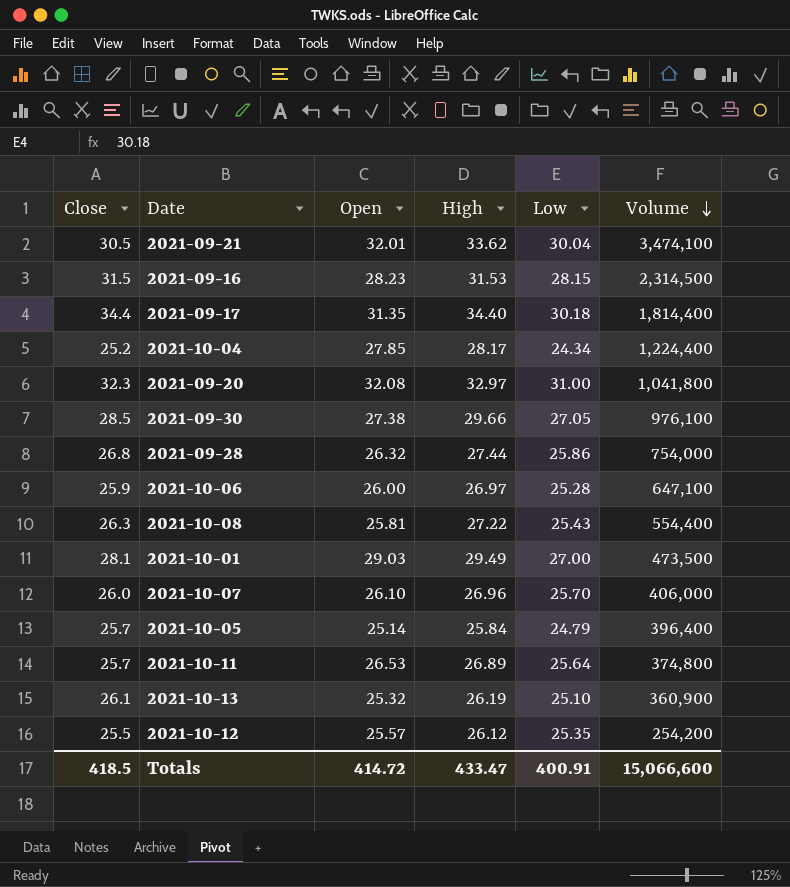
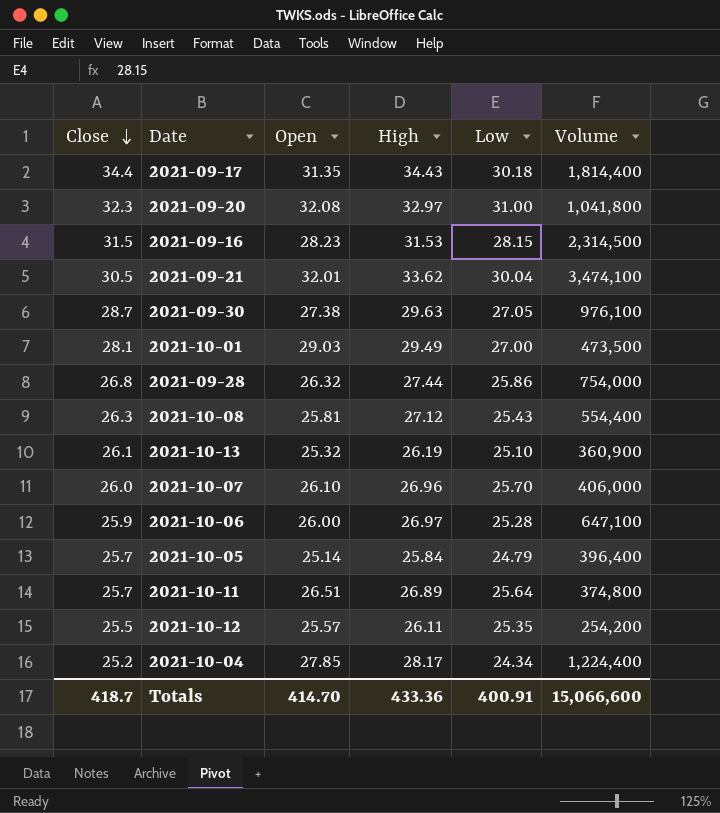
row order: Volume descending -> Close descending
2021-09-17 | High: 34.40 -> 34.43
2021-09-30 | Close: 28.5 -> 28.7
2021-09-30 | High: 29.66 -> 29.63
2021-10-08 | High: 27.22 -> 27.12
2021-10-11 | Open: 26.53 -> 26.51
2021-10-12 | High: 26.12 -> 26.11
Totals | Close: 418.5 -> 418.7
Totals | Open: 414.72 -> 414.70
Totals | High: 433.47 -> 433.36

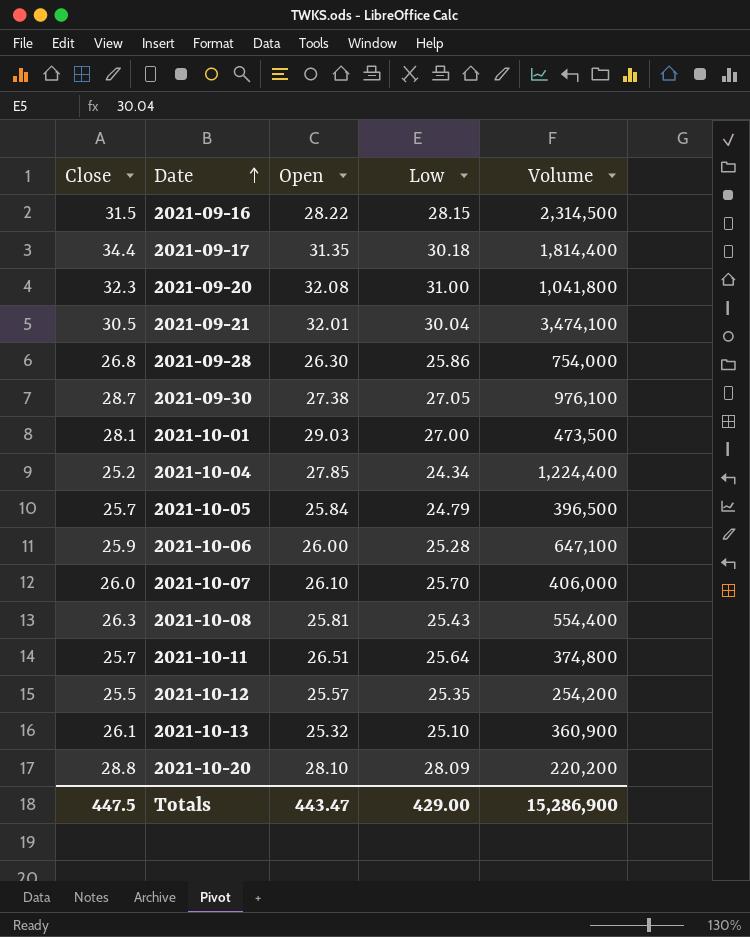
row order: Close descending -> Date ascending
column High | position: 4 -> none
2021-09-16 | Open: 28.23 -> 28.22
2021-09-28 | Open: 26.32 -> 26.30
2021-10-05 | Open: 25.14 -> 25.84
2021-10-05 | Volume: 396,400 -> 396,500
row 2021-10-20: none -> 28.8 | 28.10 | 28.09 | 220,200
Totals | Close: 418.7 -> 447.5
Totals | Open: 414.70 -> 443.47
Totals | Low: 400.91 -> 429.00
Totals | Volume: 15,066,600 -> 15,286,900

